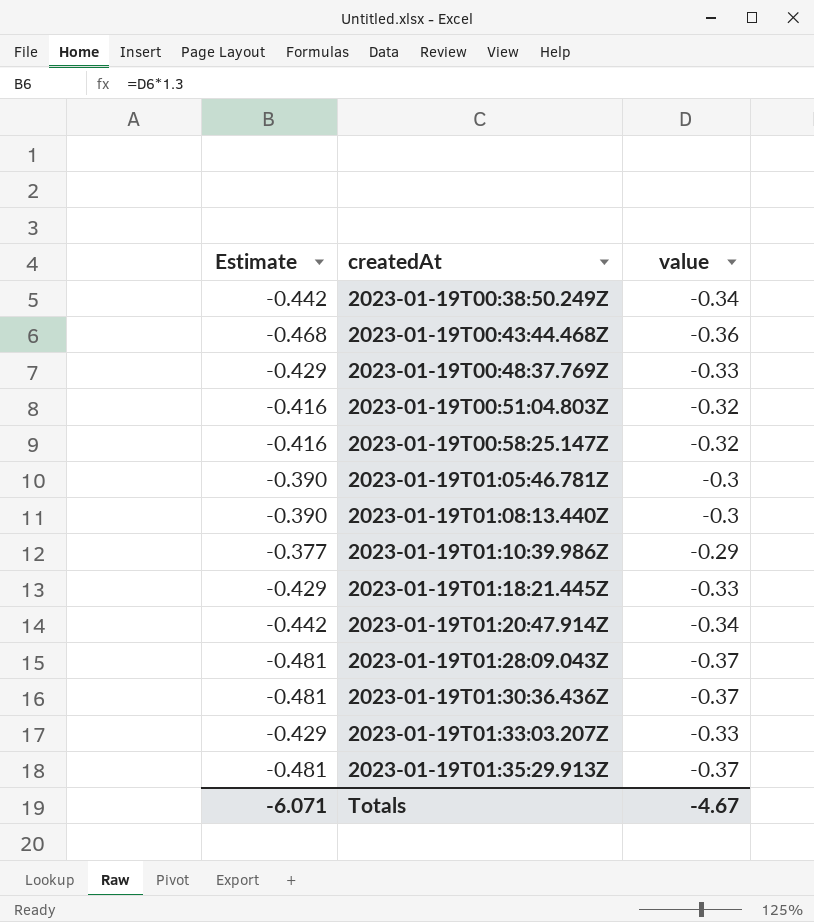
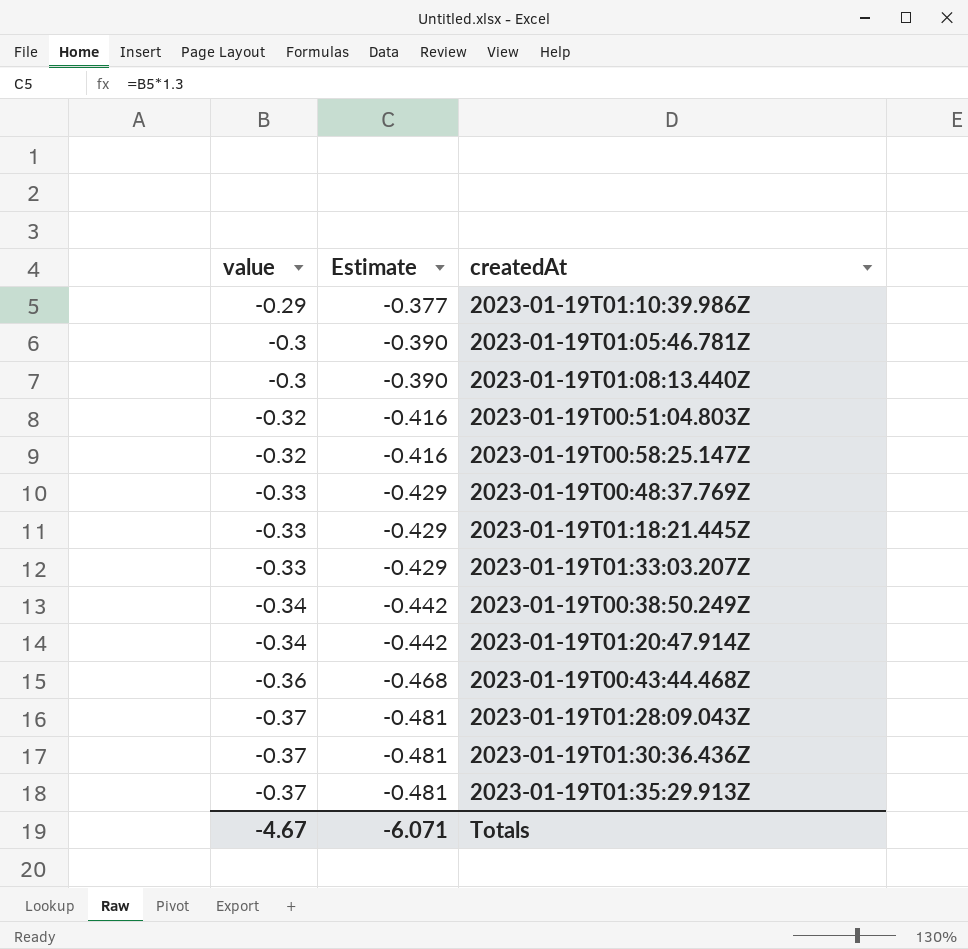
row order: createdAt ascending -> value descending
column value | position: 3 -> 1

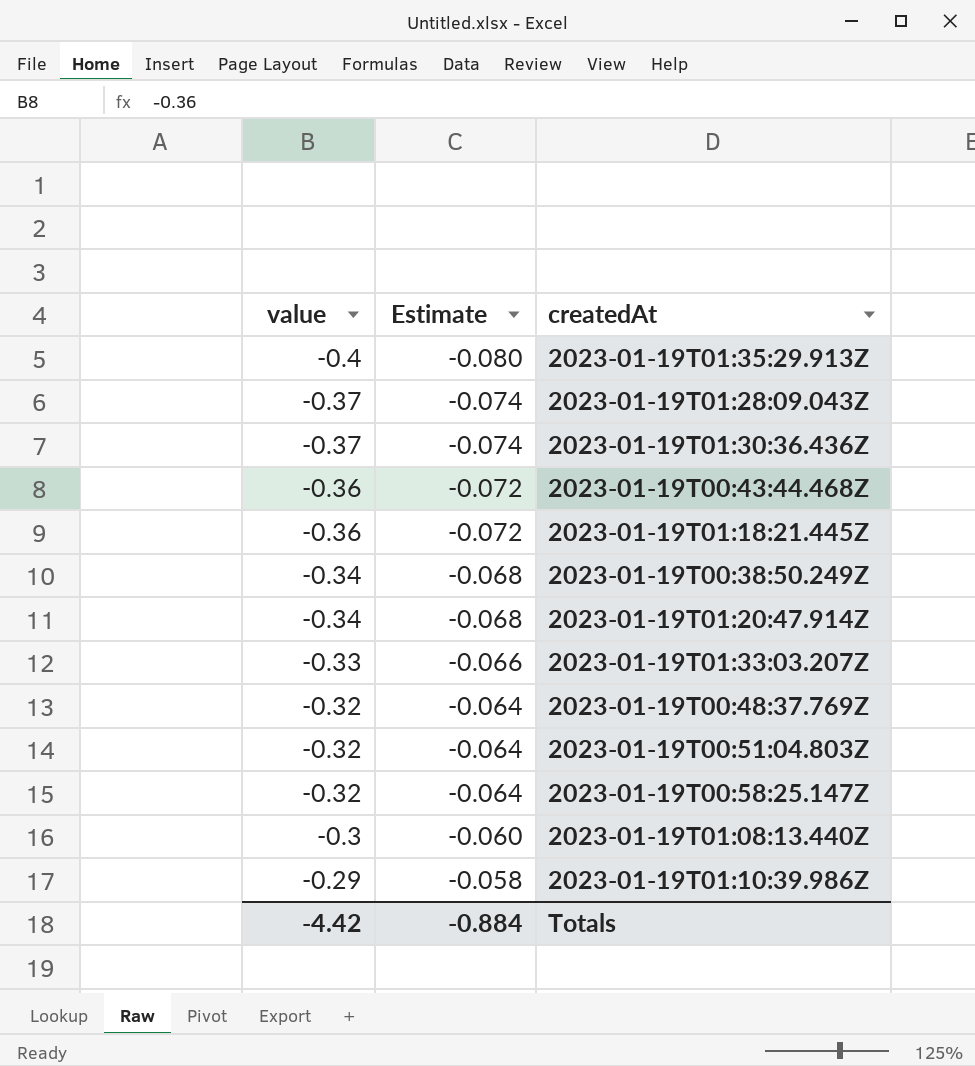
row order: value descending -> value ascending
column Estimate | formula: [value] * 1.3 -> [value] * 0.2
row 2023-01-19T01:05:46.781Z: -0.3 | -0.390 -> none
2023-01-19T01:35:29.913Z | value: -0.37 -> -0.4
2023-01-19T01:18:21.445Z | value: -0.33 -> -0.36
2023-01-19T00:48:37.769Z | value: -0.33 -> -0.32
Totals | value: -4.67 -> -4.42
Totals | Estimate: -6.071 -> -0.884

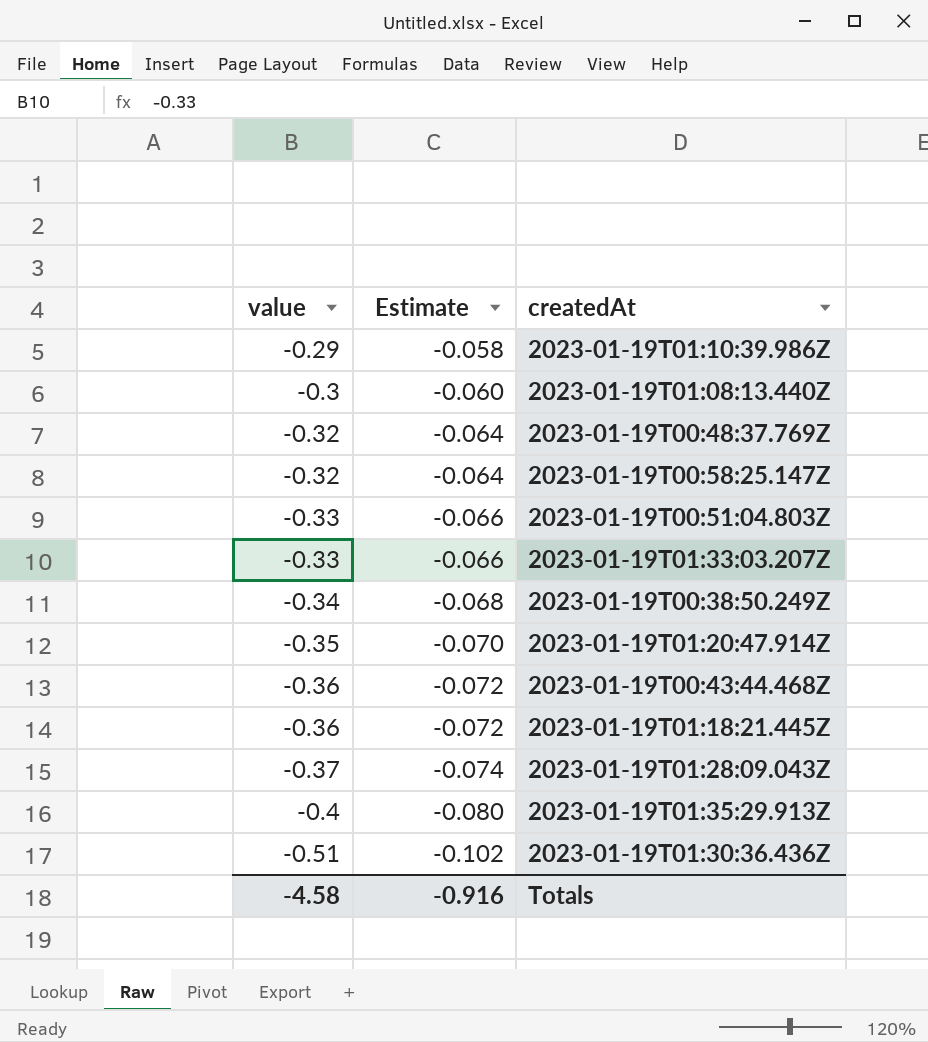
row order: value ascending -> value descending
2023-01-19T00:51:04.803Z | value: -0.32 -> -0.33
2023-01-19T00:51:04.803Z | Estimate: -0.064 -> -0.066
2023-01-19T01:20:47.914Z | value: -0.34 -> -0.35
2023-01-19T01:20:47.914Z | Estimate: -0.068 -> -0.070
2023-01-19T01:30:36.436Z | value: -0.37 -> -0.51
2023-01-19T01:30:36.436Z | Estimate: -0.074 -> -0.102
Totals | value: -4.42 -> -4.58
Totals | Estimate: -0.884 -> -0.916

